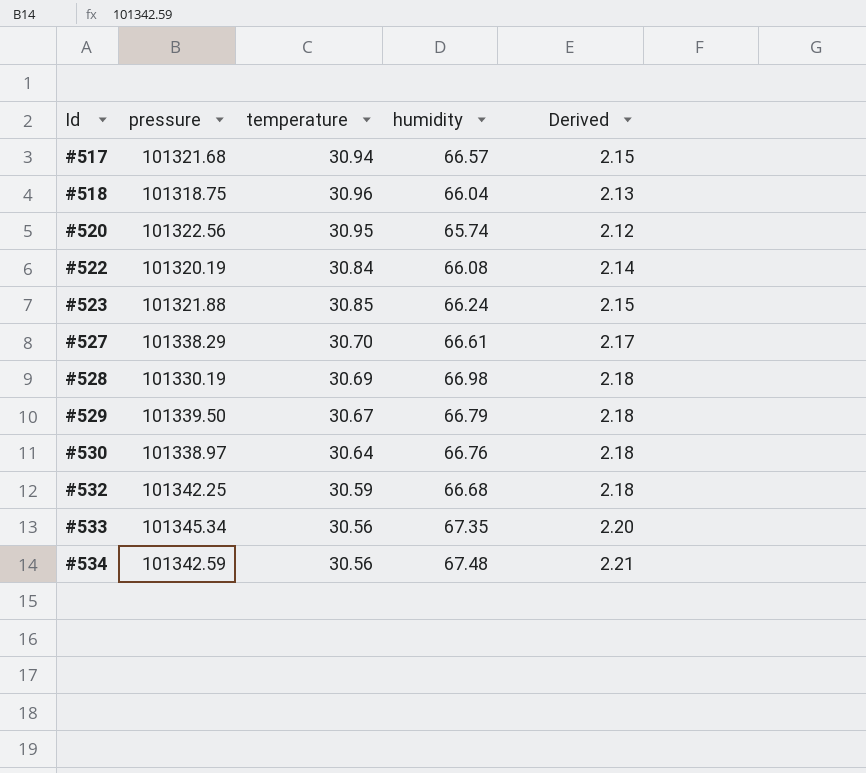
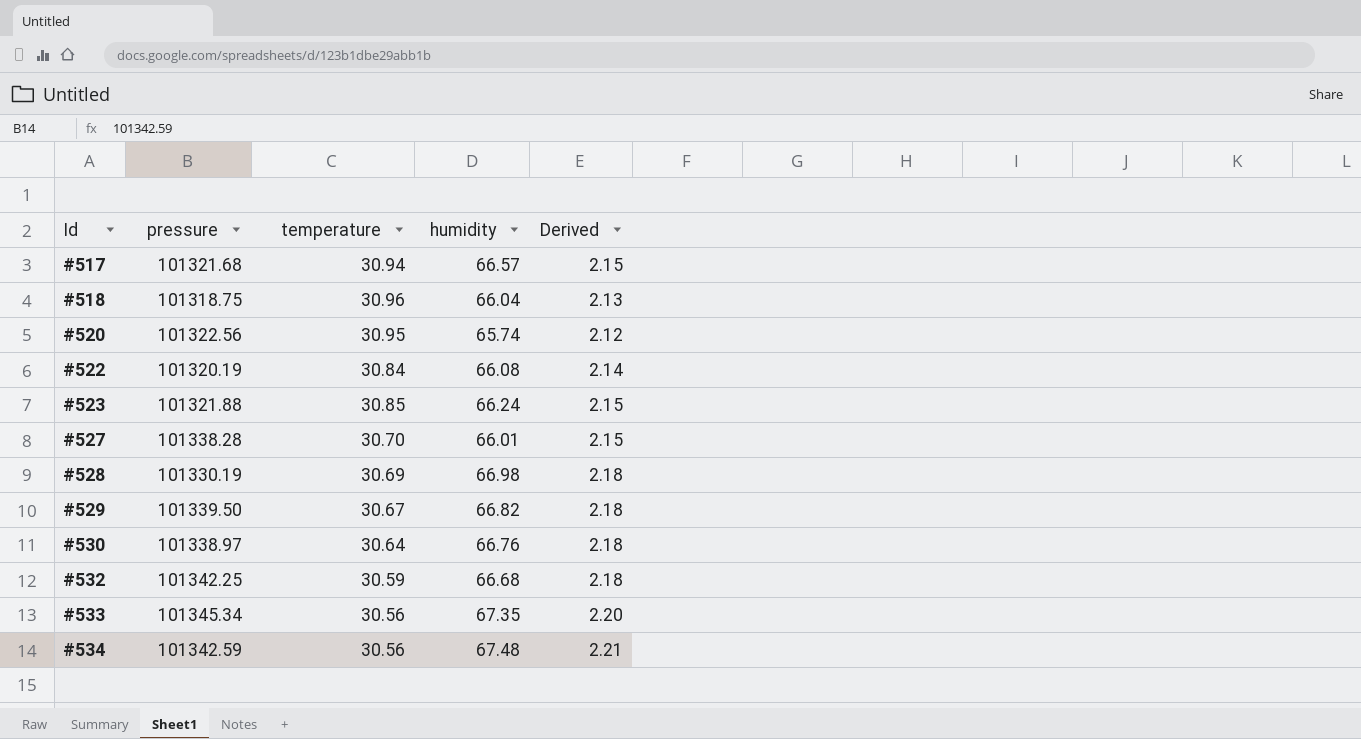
#527 | pressure: 101338.29 -> 101338.28
#527 | humidity: 66.61 -> 66.01
#527 | Derived: 2.17 -> 2.15
#529 | humidity: 66.79 -> 66.82

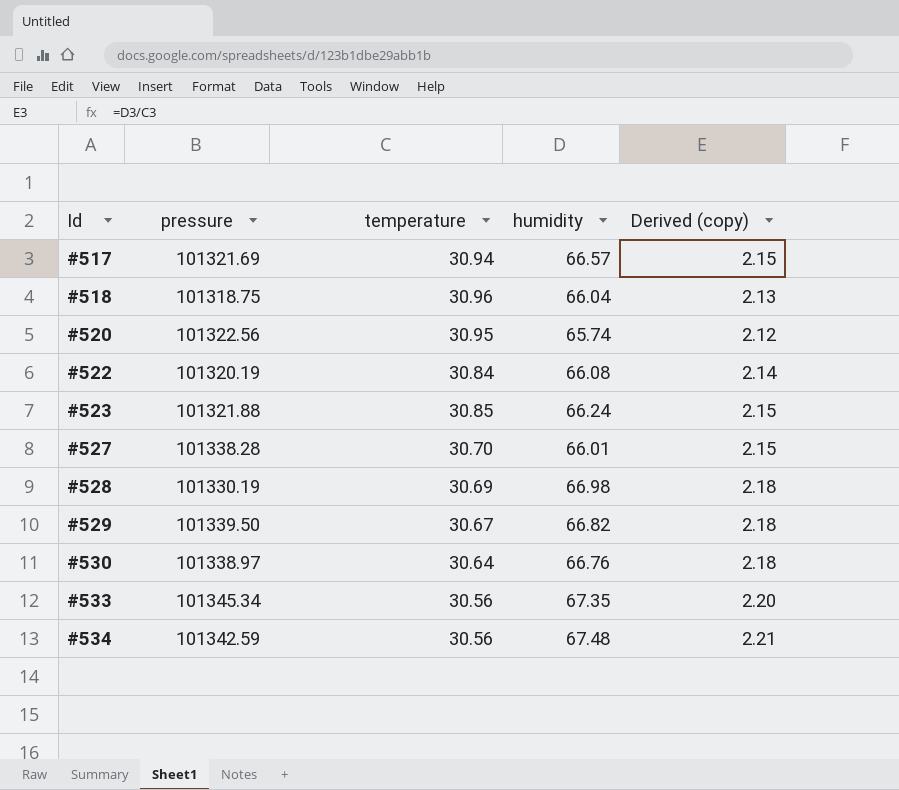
column name: Derived -> Derived (copy)
row #532: 101342.25 | 30.59 | 66.68 | 2.18 -> none
#517 | pressure: 101321.68 -> 101321.69

